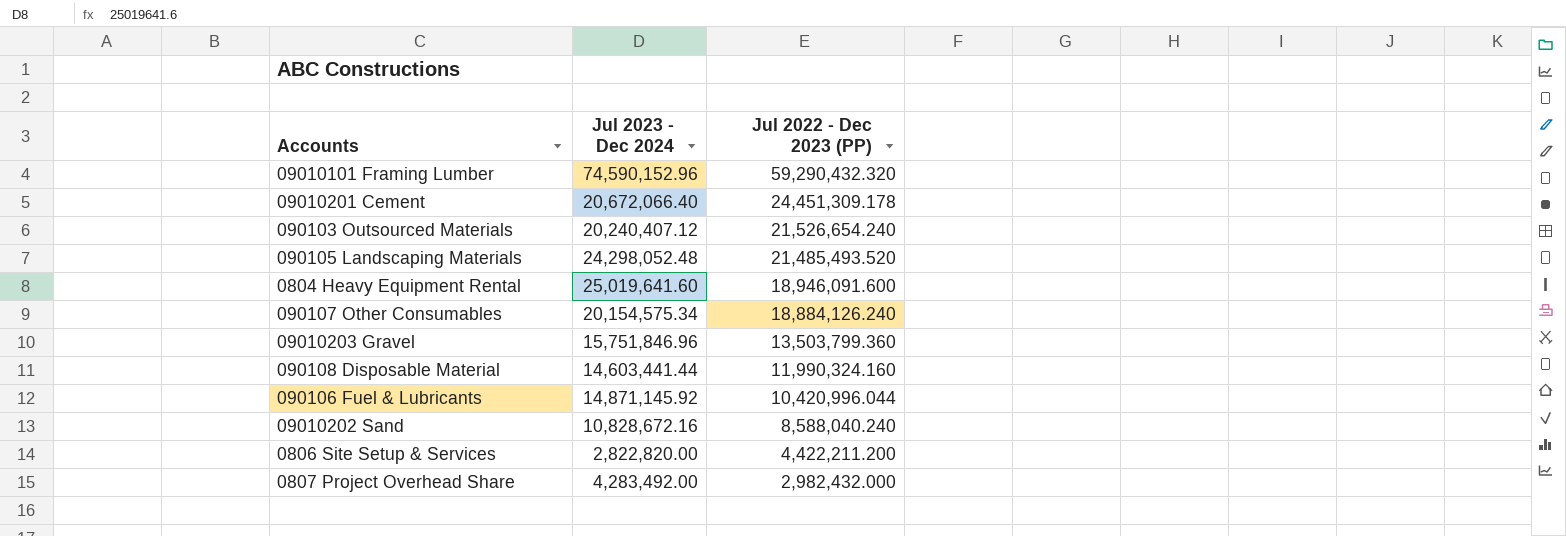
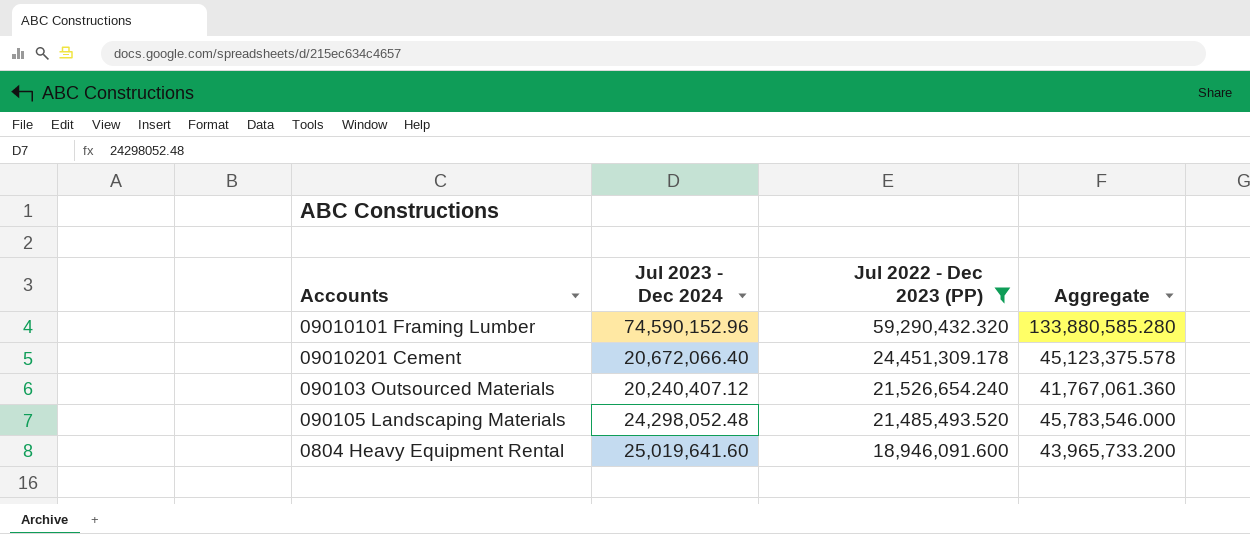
filter: none -> Jul 2022 - Dec 2023 (PP) >= 18,946,091.600
column Aggregate | formula: none -> [Jul 2023 - Dec 2024] + [Jul 2022 - Dec 2023 (PP)]

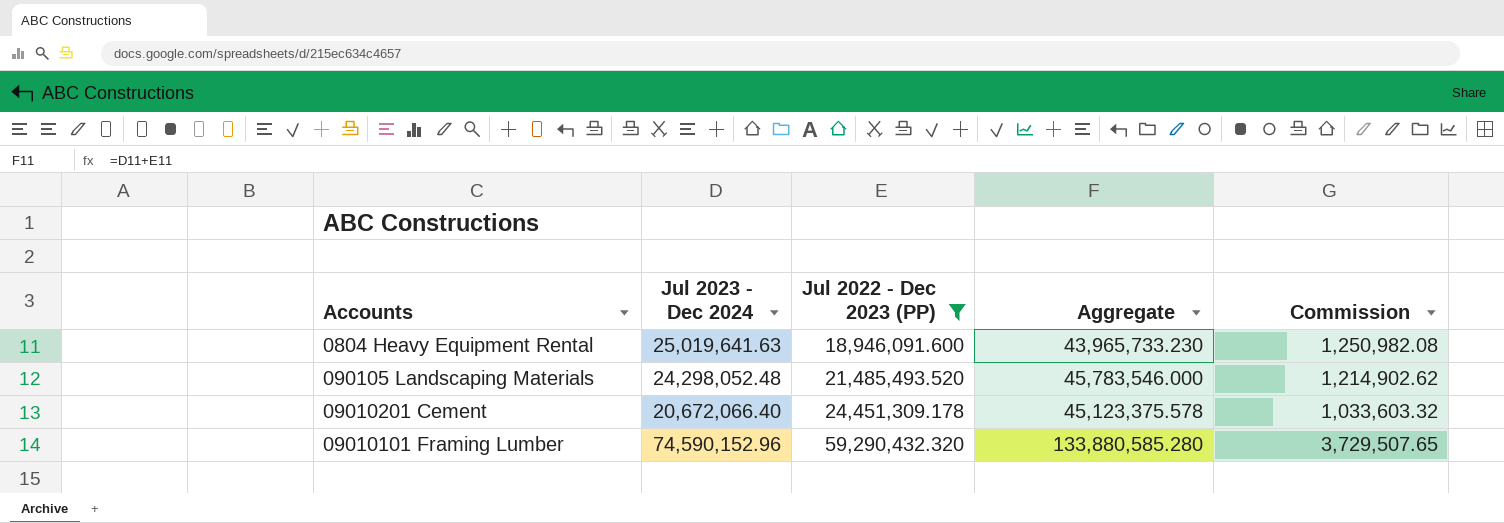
row order: Jul 2022 - Dec 2023 (PP) descending -> Jul 2022 - Dec 2023 (PP) ascending
column Commission | formula: none -> [Jul 2023 - Dec 2024] * 0.05
row 090103 Outsourced Materials: 20,240,407.12 | 21,526,654.240 | 41,767,061.360 -> none
0804 Heavy Equipment Rental | Jul 2023 - Dec 2024: 25,019,641.60 -> 25,019,641.63
0804 Heavy Equipment Rental | Aggregate: 43,965,733.200 -> 43,965,733.230

